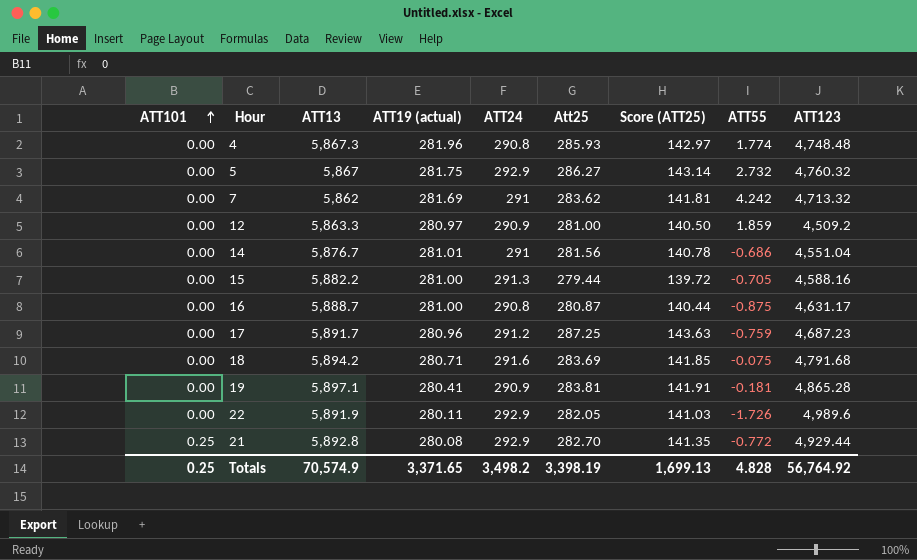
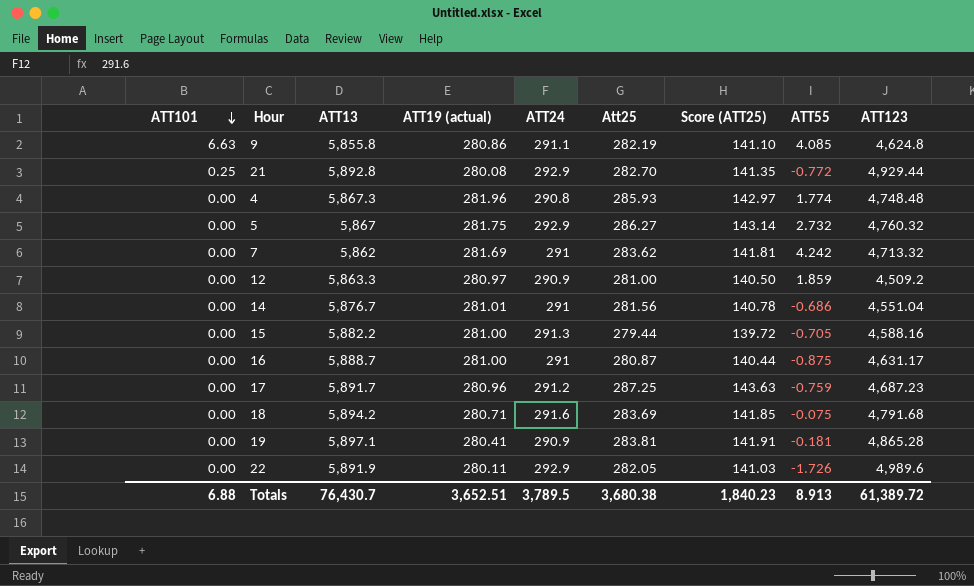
row order: ATT101 ascending -> ATT101 descending
row 9: none -> 6.63 | 5,855.8 | 280.86 | 291.1 | 282.19 | 141.10 | 4.085 | 4,624.8
16 | ATT24: 290.8 -> 291
Totals | ATT101: 0.25 -> 6.88
Totals | ATT13: 70,574.9 -> 76,430.7
Totals | ATT19 (actual): 3,371.65 -> 3,652.51
Totals | ATT24: 3,498.2 -> 3,789.5
Totals | Att25: 3,398.19 -> 3,680.38
Totals | Score (ATT25): 1,699.13 -> 1,840.23
Totals | ATT55: 4.828 -> 8.913
Totals | ATT123: 56,764.92 -> 61,389.72

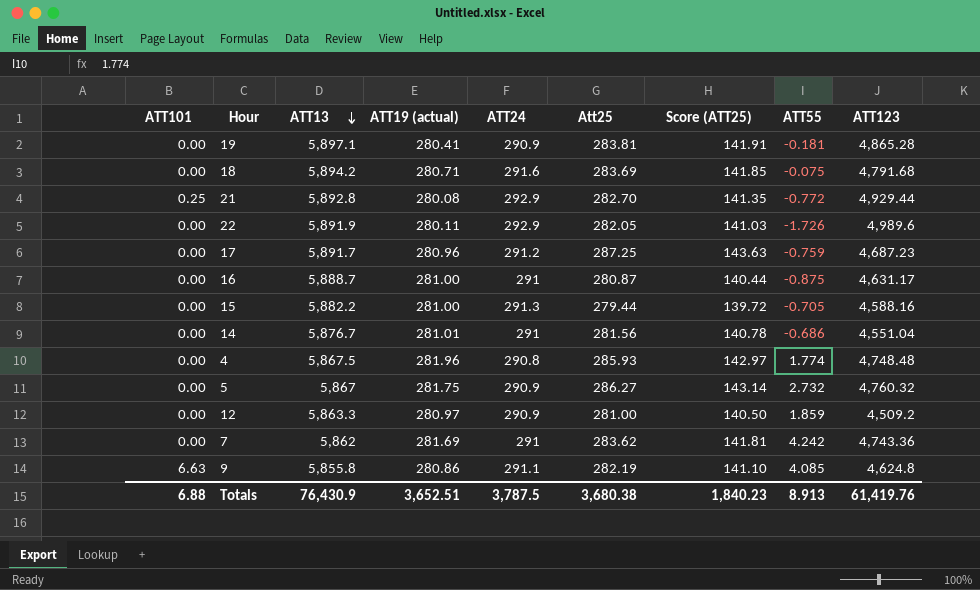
row order: ATT101 descending -> ATT13 descending
4 | ATT13: 5,867.3 -> 5,867.5
5 | ATT24: 292.9 -> 290.9
7 | ATT123: 4,713.32 -> 4,743.36
Totals | ATT13: 76,430.7 -> 76,430.9
Totals | ATT24: 3,789.5 -> 3,787.5
Totals | ATT123: 61,389.72 -> 61,419.76

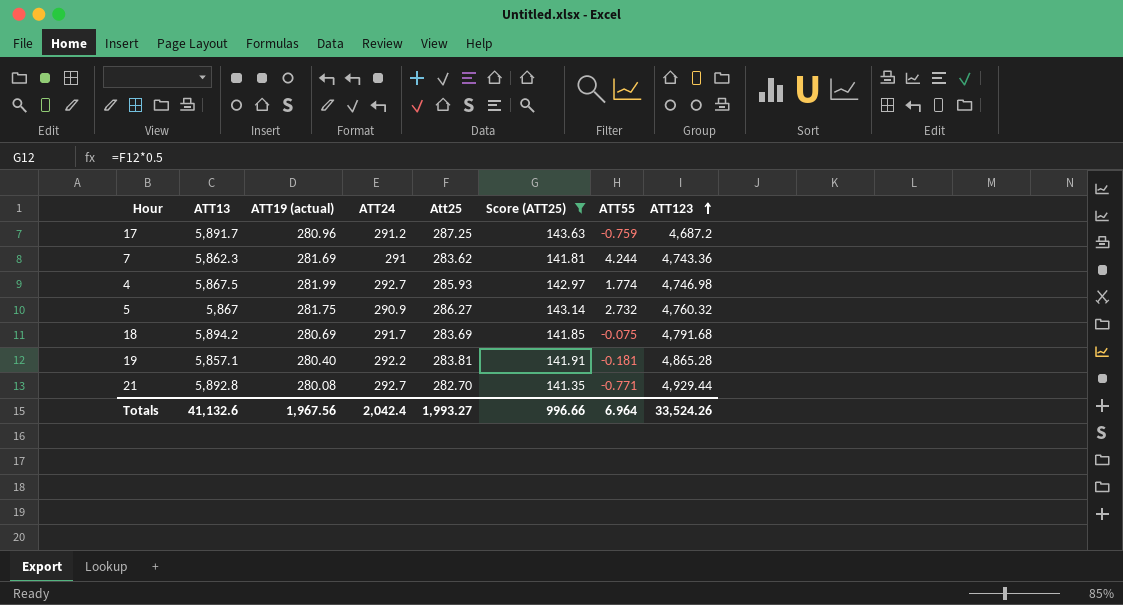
filter: none -> Score (ATT25) >= 141.35
row order: ATT13 descending -> ATT123 ascending
column ATT101 | position: 1 -> none
17 | ATT123: 4,687.23 -> 4,687.2
7 | ATT13: 5,862 -> 5,862.3
7 | ATT55: 4.242 -> 4.244
4 | ATT19 (actual): 281.96 -> 281.99
4 | ATT24: 290.8 -> 292.7
4 | ATT123: 4,748.48 -> 4,746.98
18 | ATT19 (actual): 280.71 -> 280.69
18 | ATT24: 291.6 -> 291.7
19 | ATT13: 5,897.1 -> 5,857.1
19 | ATT19 (actual): 280.41 -> 280.40
19 | ATT24: 290.9 -> 292.2
21 | ATT24: 292.9 -> 292.7
21 | ATT55: -0.772 -> -0.771
Totals | ATT13: 76,430.9 -> 41,132.6
Totals | ATT19 (actual): 3,652.51 -> 1,967.56
Totals | ATT24: 3,787.5 -> 2,042.4
Totals | Att25: 3,680.38 -> 1,993.27
Totals | Score (ATT25): 1,840.23 -> 996.66
Totals | ATT55: 8.913 -> 6.964
Totals | ATT123: 61,419.76 -> 33,524.26

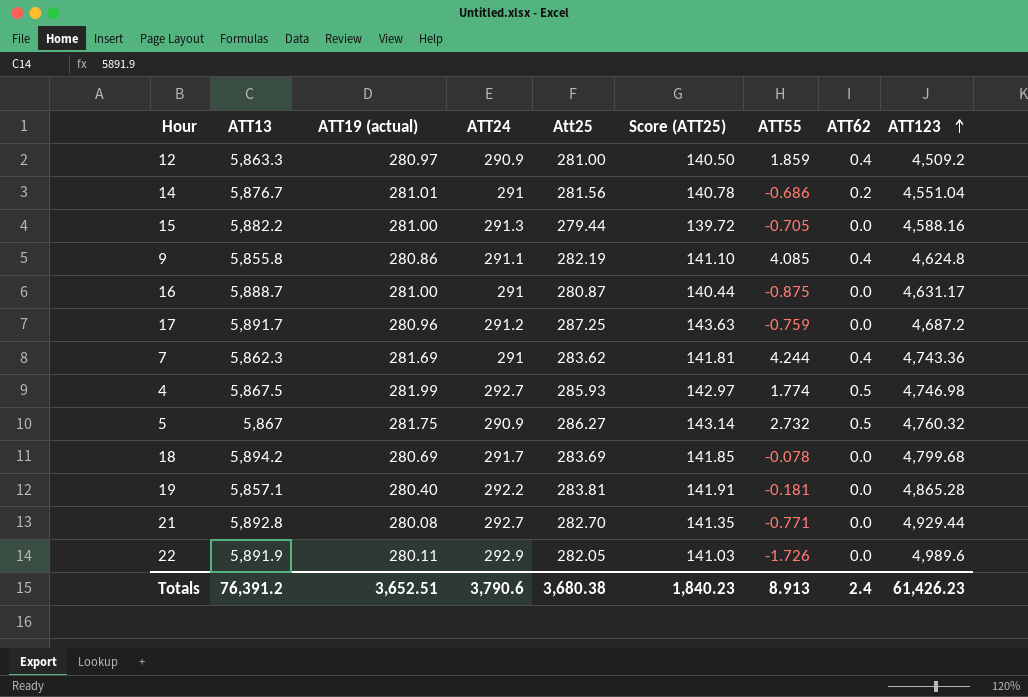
filter: Score (ATT25) >= 141.35 -> none
column ATT62 | position: none -> 8
18 | ATT55: -0.075 -> -0.078
18 | ATT123: 4,791.68 -> 4,799.68
Totals | ATT13: 41,132.6 -> 76,391.2
Totals | ATT19 (actual): 1,967.56 -> 3,652.51
Totals | ATT24: 2,042.4 -> 3,790.6
Totals | Att25: 1,993.27 -> 3,680.38
Totals | Score (ATT25): 996.66 -> 1,840.23
Totals | ATT55: 6.964 -> 8.913
Totals | ATT123: 33,524.26 -> 61,426.23

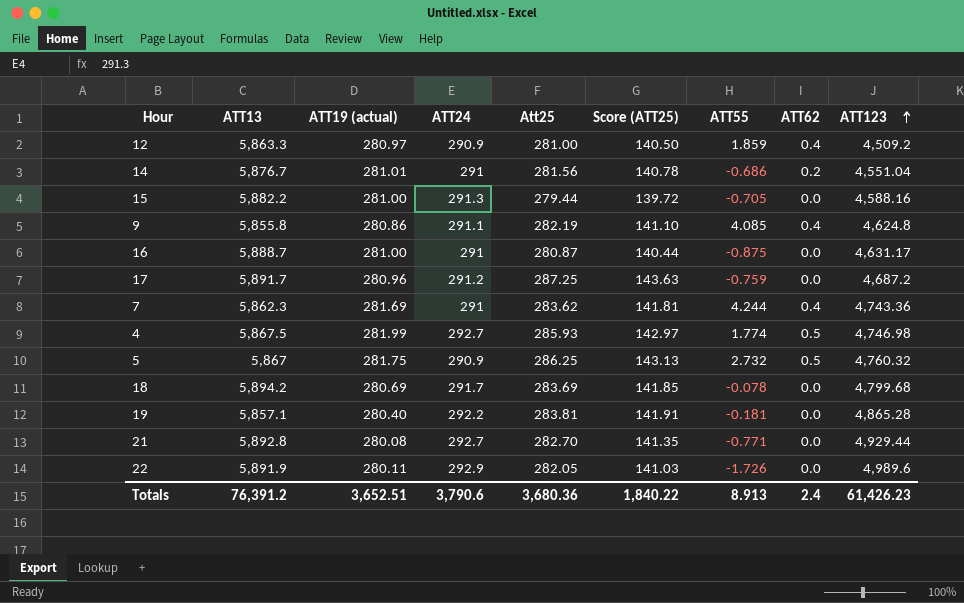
5 | Att25: 286.27 -> 286.25
5 | Score (ATT25): 143.14 -> 143.13
Totals | Att25: 3,680.38 -> 3,680.36
Totals | Score (ATT25): 1,840.23 -> 1,840.22

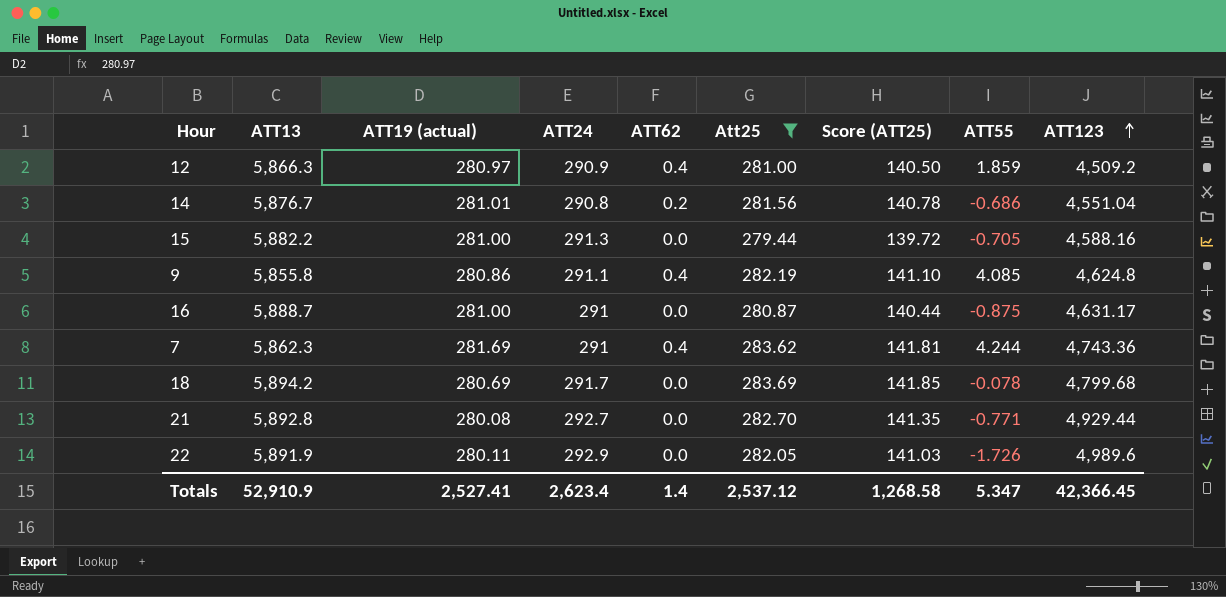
filter: none -> Att25 <= 283.69
column ATT62 | position: 8 -> 5
12 | ATT13: 5,863.3 -> 5,866.3
14 | ATT24: 291 -> 290.8
Totals | ATT13: 76,391.2 -> 52,910.9
Totals | ATT19 (actual): 3,652.51 -> 2,527.41
Totals | ATT24: 3,790.6 -> 2,623.4
Totals | ATT62: 2.4 -> 1.4
Totals | Att25: 3,680.36 -> 2,537.12
Totals | Score (ATT25): 1,840.22 -> 1,268.58
Totals | ATT55: 8.913 -> 5.347
Totals | ATT123: 61,426.23 -> 42,366.45

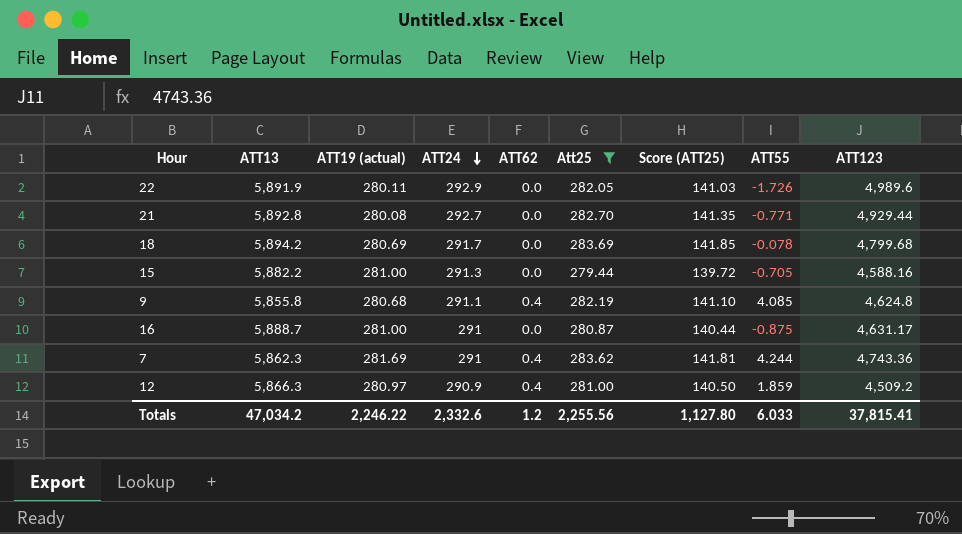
row order: ATT123 ascending -> ATT24 descending
row 14: 5,876.7 | 281.01 | 290.8 | 0.2 | 281.56 | 140.78 | -0.686 | 4,551.04 -> none
9 | ATT19 (actual): 280.86 -> 280.68
Totals | ATT13: 52,910.9 -> 47,034.2
Totals | ATT19 (actual): 2,527.41 -> 2,246.22
Totals | ATT24: 2,623.4 -> 2,332.6
Totals | ATT62: 1.4 -> 1.2
Totals | Att25: 2,537.12 -> 2,255.56
Totals | Score (ATT25): 1,268.58 -> 1,127.80
Totals | ATT55: 5.347 -> 6.033
Totals | ATT123: 42,366.45 -> 37,815.41

